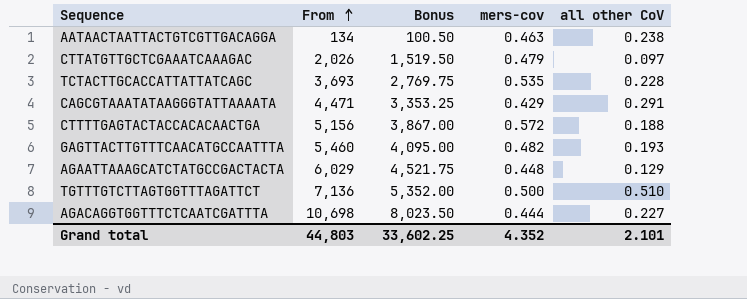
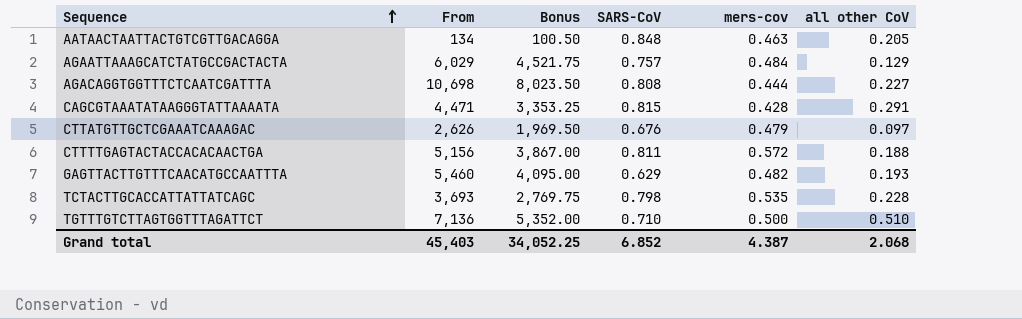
row order: From ascending -> Sequence ascending
column SARS-CoV | position: none -> 4
AATAACTAATTACTGTCGTTGACAGGA | all other CoV: 0.238 -> 0.205
AGAATTAAAGCATCTATGCCGACTACTA | mers-cov: 0.448 -> 0.484
CAGCGTAAATATAAGGGTATTAAAATA | mers-cov: 0.429 -> 0.428
CTTATGTTGCTCGAAATCAAAGAC | From: 2,026 -> 2,626
CTTATGTTGCTCGAAATCAAAGAC | Bonus: 1,519.50 -> 1,969.50
Grand total | From: 44,803 -> 45,403
Grand total | Bonus: 33,602.25 -> 34,052.25
Grand total | mers-cov: 4.352 -> 4.387
Grand total | all other CoV: 2.101 -> 2.068

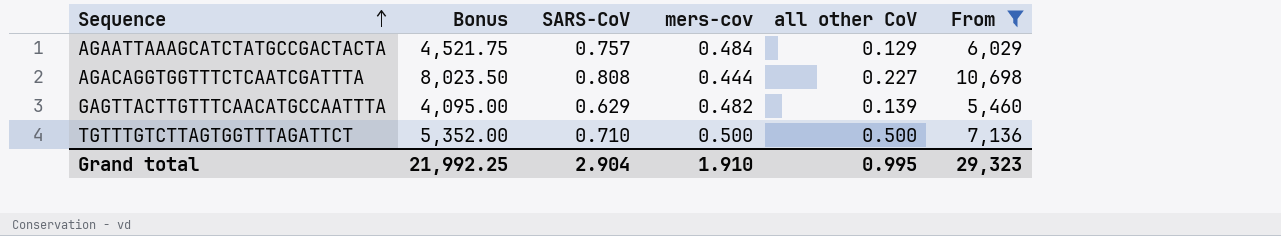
filter: none -> From >= 5,460
column From | position: 2 -> 6
GAGTTACTTGTTTCAACATGCCAATTTA | all other CoV: 0.193 -> 0.139
TGTTTGTCTTAGTGGTTTAGATTCT | all other CoV: 0.510 -> 0.500
Grand total | Bonus: 34,052.25 -> 21,992.25
Grand total | SARS-CoV: 6.852 -> 2.904
Grand total | mers-cov: 4.387 -> 1.910
Grand total | all other CoV: 2.068 -> 0.995
Grand total | From: 45,403 -> 29,323

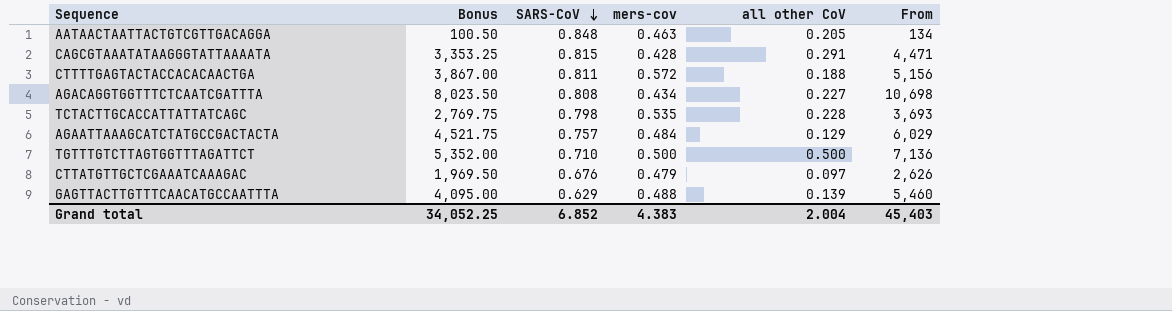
filter: From >= 5,460 -> none
row order: Sequence ascending -> SARS-CoV descending
AGACAGGTGGTTTCTCAATCGATTTA | mers-cov: 0.444 -> 0.434
GAGTTACTTGTTTCAACATGCCAATTTA | mers-cov: 0.482 -> 0.488
Grand total | Bonus: 21,992.25 -> 34,052.25
Grand total | SARS-CoV: 2.904 -> 6.852
Grand total | mers-cov: 1.910 -> 4.383
Grand total | all other CoV: 0.995 -> 2.004
Grand total | From: 29,323 -> 45,403

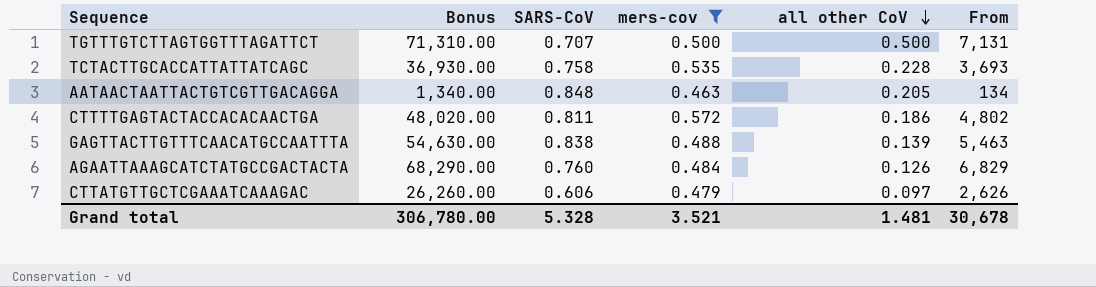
filter: none -> mers-cov >= 0.463
row order: SARS-CoV descending -> all other CoV descending
column Bonus | formula: [From] * 0.75 -> [From] * 10
TGTTTGTCTTAGTGGTTTAGATTCT | SARS-CoV: 0.710 -> 0.707
TGTTTGTCTTAGTGGTTTAGATTCT | From: 7,136 -> 7,131
TCTACTTGCACCATTATTATCAGC | SARS-CoV: 0.798 -> 0.758
CTTTTGAGTACTACCACACAACTGA | all other CoV: 0.188 -> 0.186
CTTTTGAGTACTACCACACAACTGA | From: 5,156 -> 4,802
GAGTTACTTGTTTCAACATGCCAATTTA | SARS-CoV: 0.629 -> 0.838
GAGTTACTTGTTTCAACATGCCAATTTA | From: 5,460 -> 5,463
AGAATTAAAGCATCTATGCCGACTACTA | SARS-CoV: 0.757 -> 0.760
AGAATTAAAGCATCTATGCCGACTACTA | all other CoV: 0.129 -> 0.126
AGAATTAAAGCATCTATGCCGACTACTA | From: 6,029 -> 6,829
CTTATGTTGCTCGAAATCAAAGAC | SARS-CoV: 0.676 -> 0.606
Grand total | Bonus: 34,052.25 -> 306,780.00
Grand total | SARS-CoV: 6.852 -> 5.328
Grand total | mers-cov: 4.383 -> 3.521
Grand total | all other CoV: 2.004 -> 1.481
Grand total | From: 45,403 -> 30,678

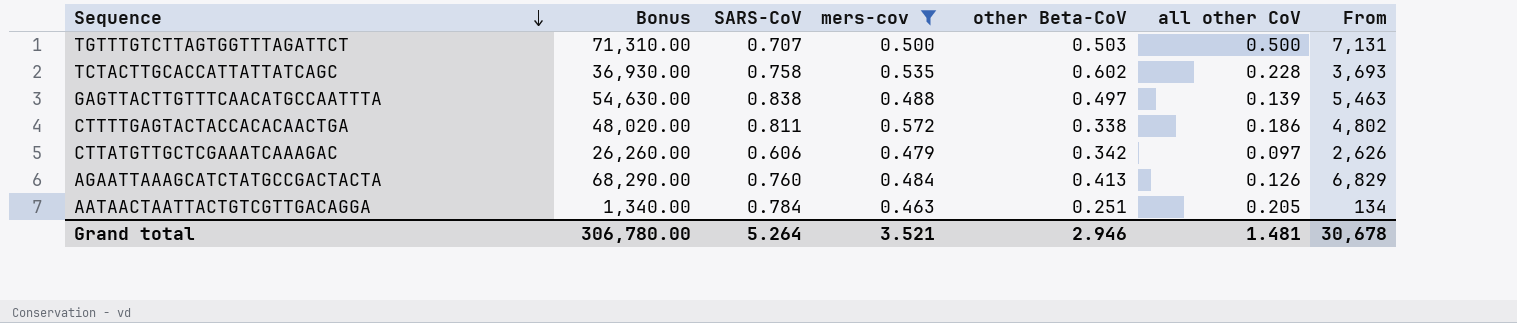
row order: all other CoV descending -> Sequence descending
column other Beta-CoV | position: none -> 5
AATAACTAATTACTGTCGTTGACAGGA | SARS-CoV: 0.848 -> 0.784
Grand total | SARS-CoV: 5.328 -> 5.264

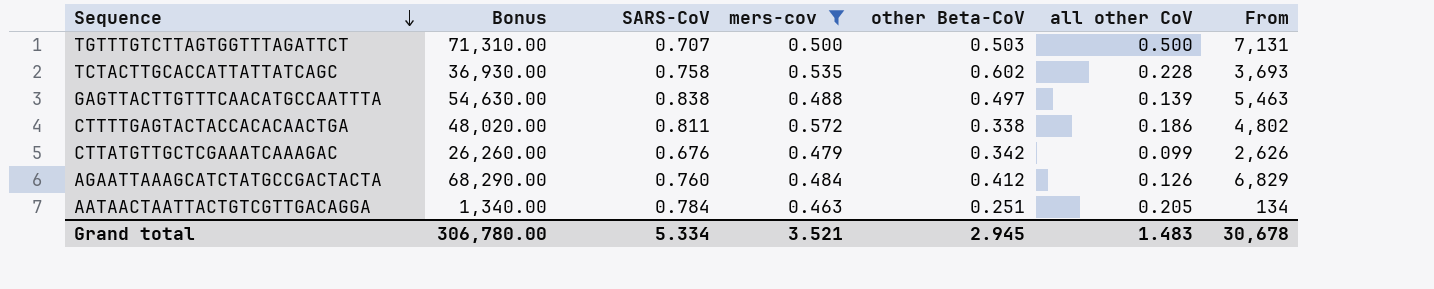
CTTATGTTGCTCGAAATCAAAGAC | SARS-CoV: 0.606 -> 0.676
CTTATGTTGCTCGAAATCAAAGAC | all other CoV: 0.097 -> 0.099
AGAATTAAAGCATCTATGCCGACTACTA | other Beta-CoV: 0.413 -> 0.412
Grand total | SARS-CoV: 5.264 -> 5.334
Grand total | other Beta-CoV: 2.946 -> 2.945
Grand total | all other CoV: 1.481 -> 1.483

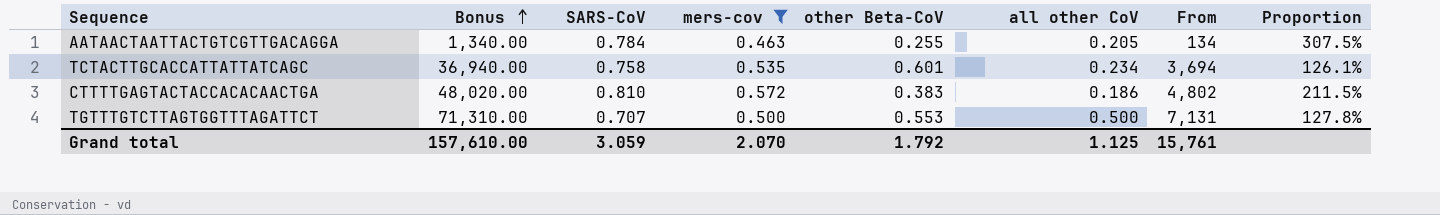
row order: Sequence descending -> Bonus ascending
column Proportion | formula: none -> [SARS-CoV] / [other Beta-CoV]
row GAGTTACTTGTTTCAACATGCCAATTTA: 54,630.00 | 0.838 | 0.488 | 0.497 | 0.139 | 5,463 -> none
row CTTATGTTGCTCGAAATCAAAGAC: 26,260.00 | 0.676 | 0.479 | 0.342 | 0.099 | 2,626 -> none
row AGAATTAAAGCATCTATGCCGACTACTA: 68,290.00 | 0.760 | 0.484 | 0.412 | 0.126 | 6,829 -> none
AATAACTAATTACTGTCGTTGACAGGA | other Beta-CoV: 0.251 -> 0.255
TCTACTTGCACCATTATTATCAGC | Bonus: 36,930.00 -> 36,940.00
TCTACTTGCACCATTATTATCAGC | other Beta-CoV: 0.602 -> 0.601
TCTACTTGCACCATTATTATCAGC | all other CoV: 0.228 -> 0.234
TCTACTTGCACCATTATTATCAGC | From: 3,693 -> 3,694
CTTTTGAGTACTACCACACAACTGA | SARS-CoV: 0.811 -> 0.810
CTTTTGAGTACTACCACACAACTGA | other Beta-CoV: 0.338 -> 0.383
TGTTTGTCTTAGTGGTTTAGATTCT | other Beta-CoV: 0.503 -> 0.553
Grand total | Bonus: 306,780.00 -> 157,610.00
Grand total | SARS-CoV: 5.334 -> 3.059
Grand total | mers-cov: 3.521 -> 2.070
Grand total | other Beta-CoV: 2.945 -> 1.792
Grand total | all other CoV: 1.483 -> 1.125
Grand total | From: 30,678 -> 15,761

